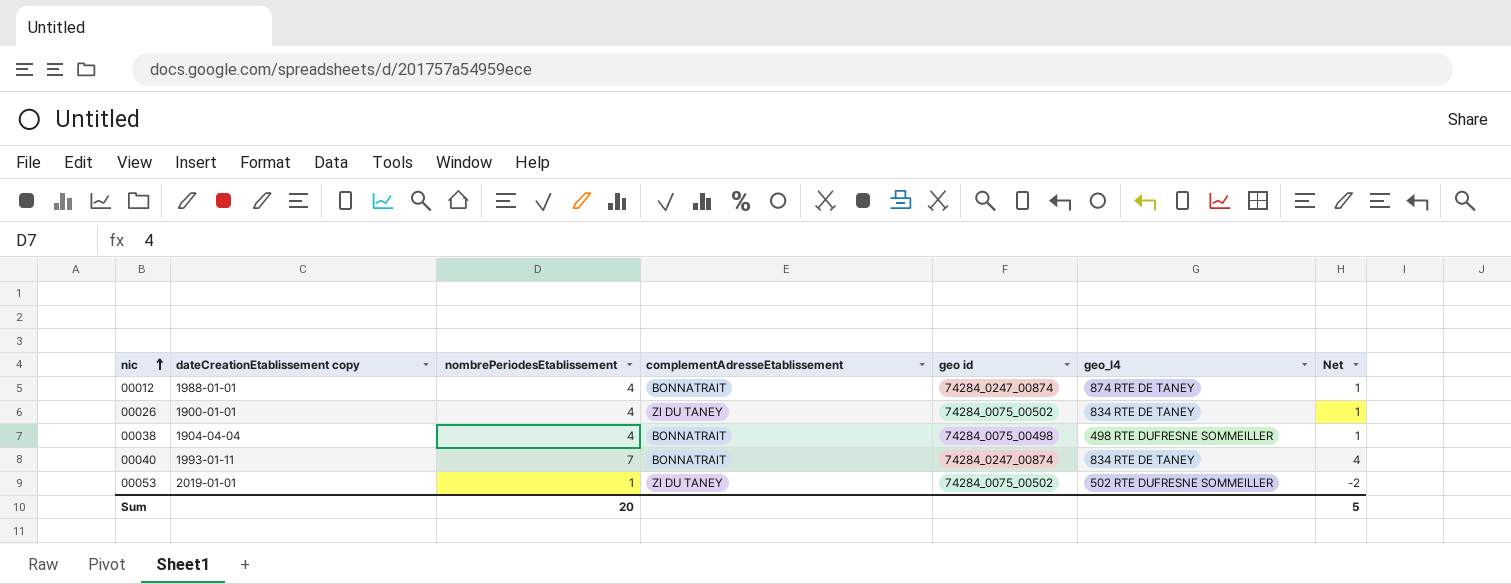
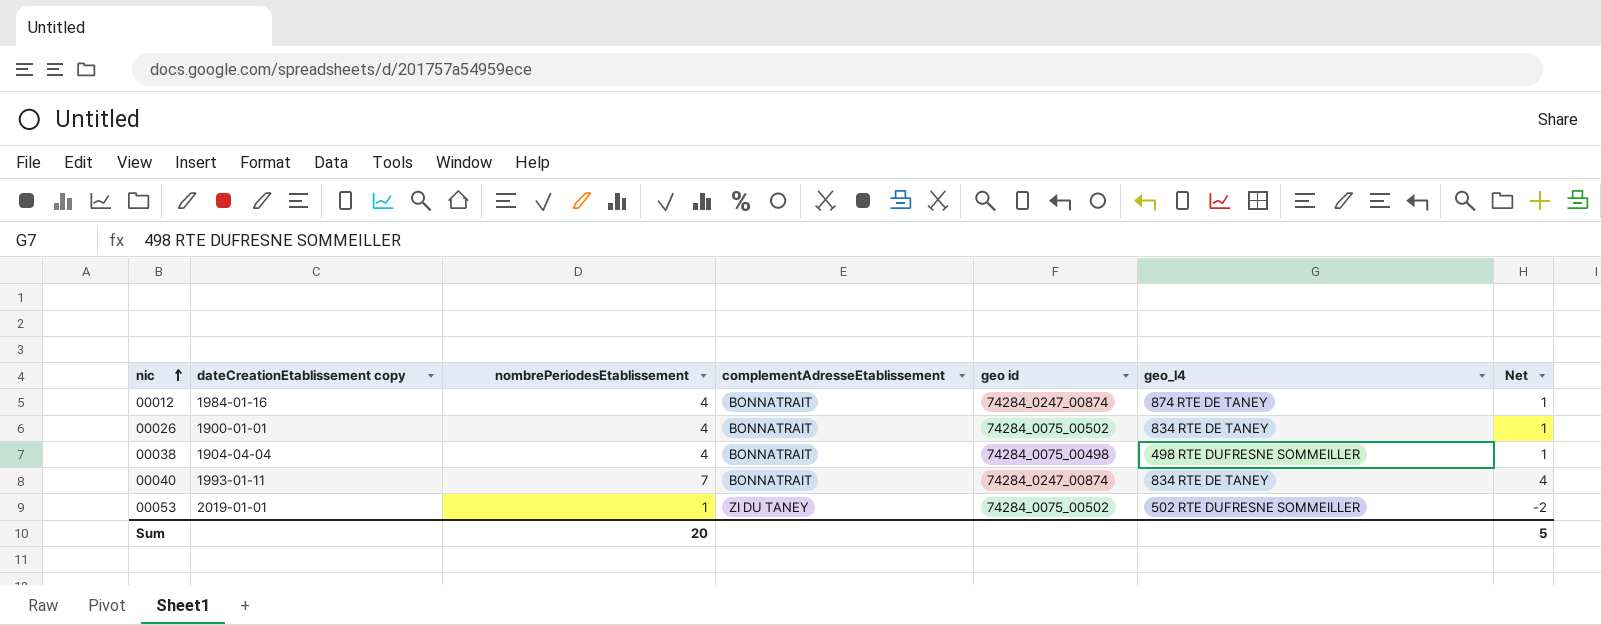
00012 | dateCreationEtablissement copy: 1988-01-01 -> 1984-01-16
00026 | complementAdresseEtablissement: ZI DU TANEY -> BONNATRAIT

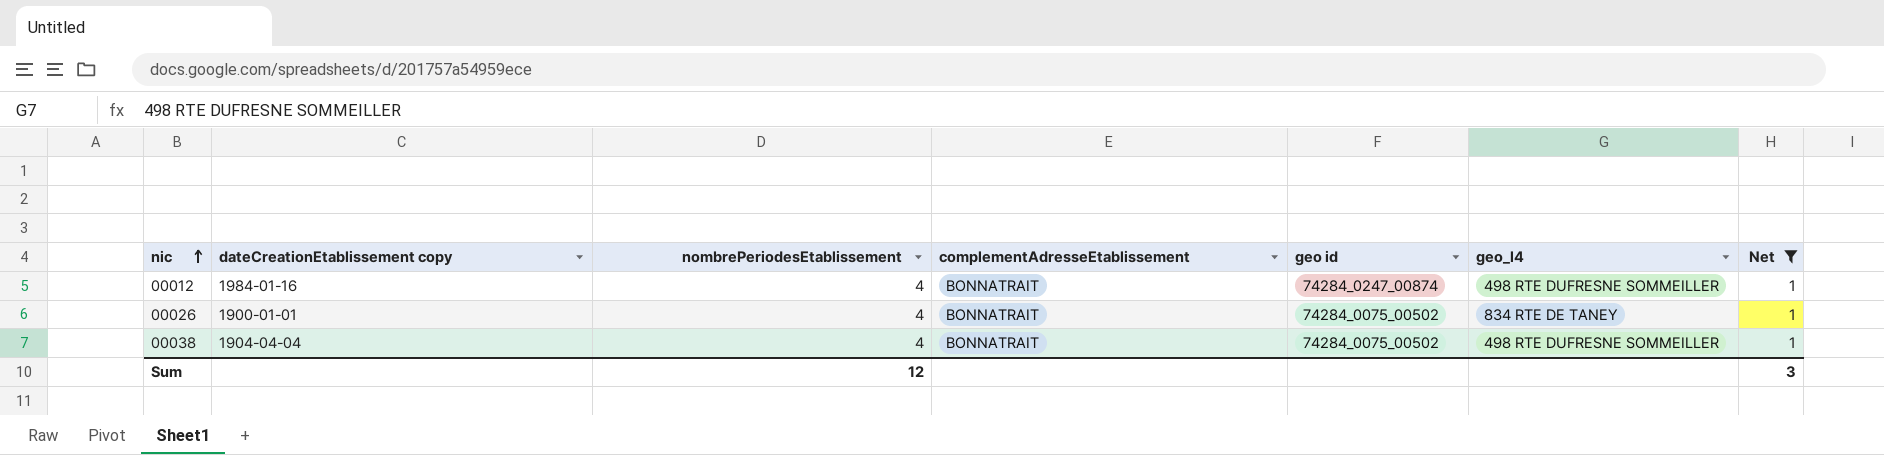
filter: none -> Net = 1
00012 | geo_l4: 874 RTE DE TANEY -> 498 RTE DUFRESNE SOMMEILLER
00038 | geo id: 74284_0075_00498 -> 74284_0075_00502
Sum | nombrePeriodesEtablissement: 20 -> 12
Sum | Net: 5 -> 3

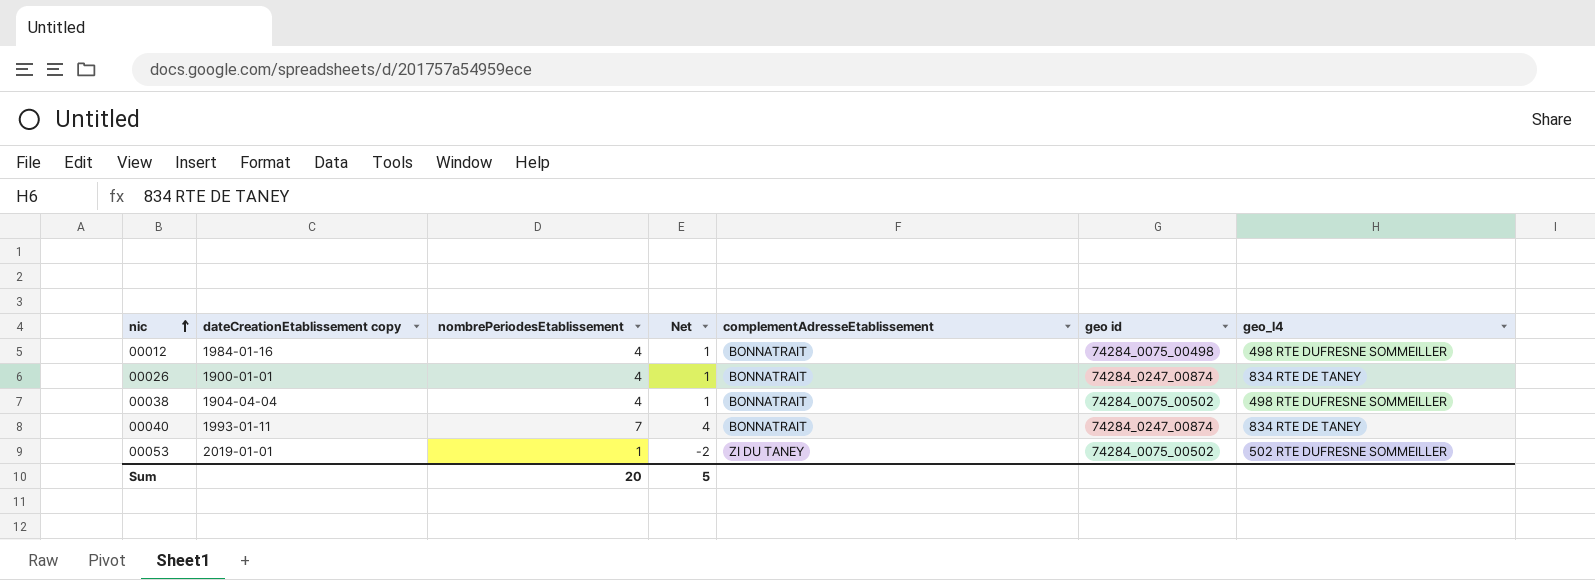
filter: Net = 1 -> none
column Net | position: 7 -> 4
00012 | geo id: 74284_0247_00874 -> 74284_0075_00498
00026 | geo id: 74284_0075_00502 -> 74284_0247_00874
Sum | nombrePeriodesEtablissement: 12 -> 20
Sum | Net: 3 -> 5

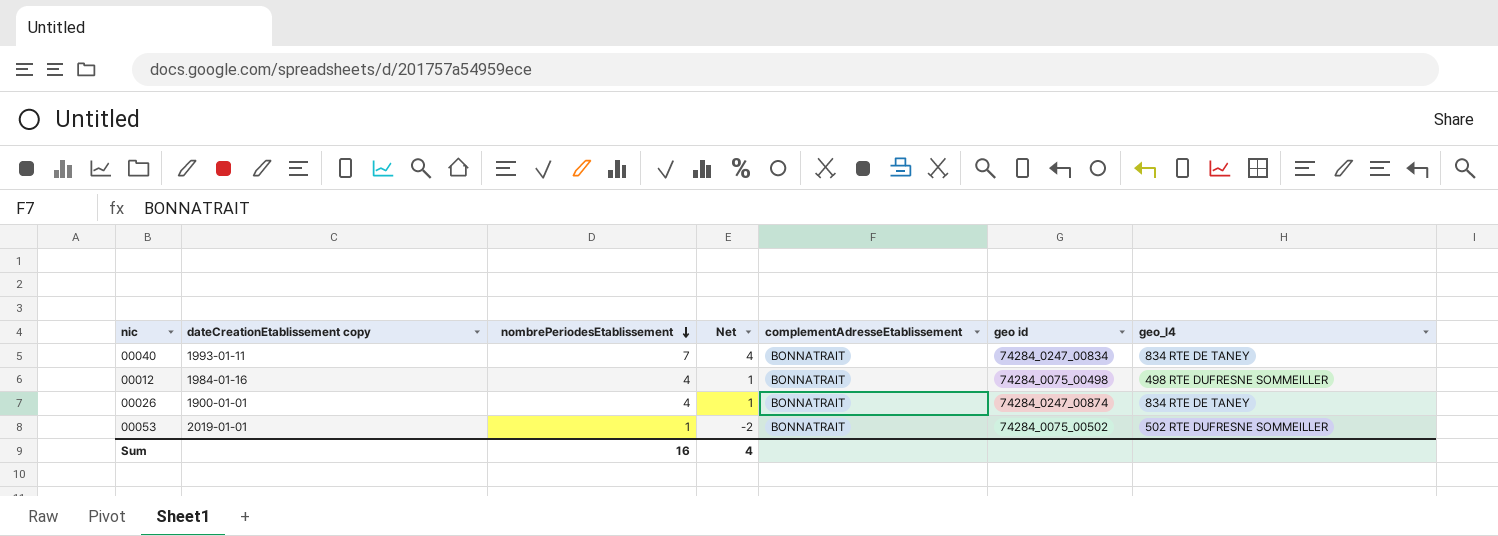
row order: nic ascending -> nombrePeriodesEtablissement descending
row 00038: 1904-04-04 | 4 | 1 | BONNATRAIT | 74284_0075_00502 | 498 RTE DUFRESNE SOMMEILLER -> none
00040 | geo id: 74284_0247_00874 -> 74284_0247_00834
00053 | complementAdresseEtablissement: ZI DU TANEY -> BONNATRAIT
Sum | nombrePeriodesEtablissement: 20 -> 16
Sum | Net: 5 -> 4

